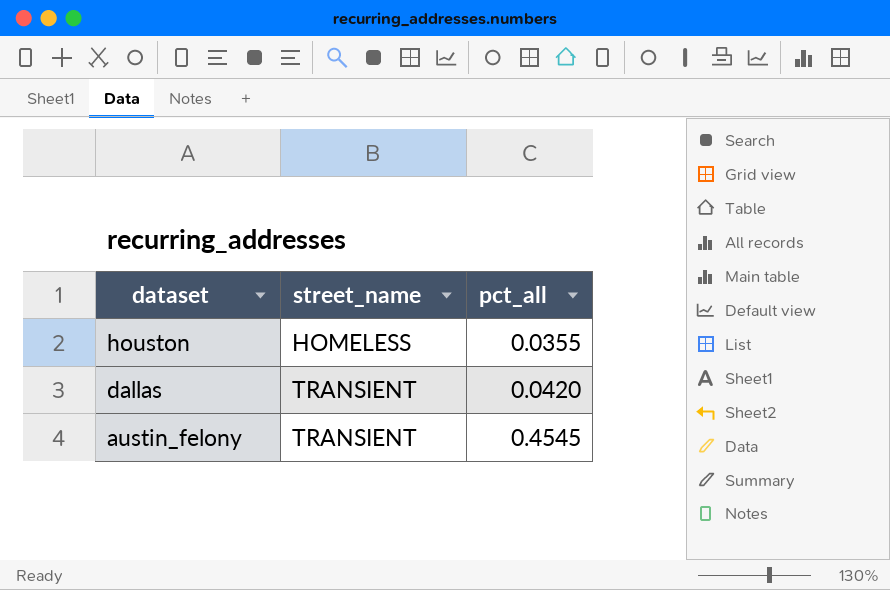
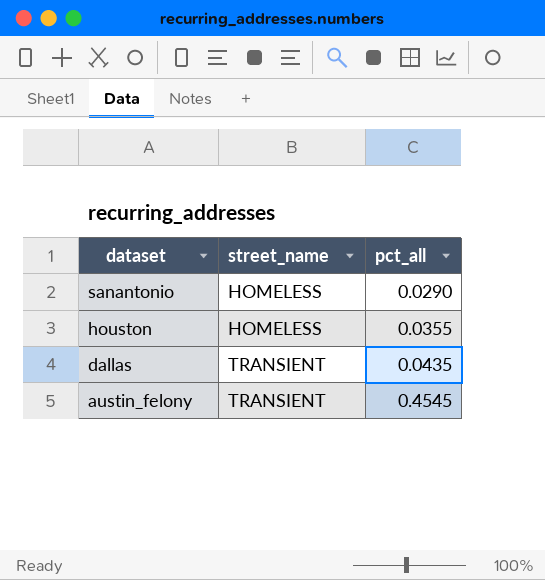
row sanantonio: none -> HOMELESS | 0.0290
dallas | pct_all: 0.0420 -> 0.0435

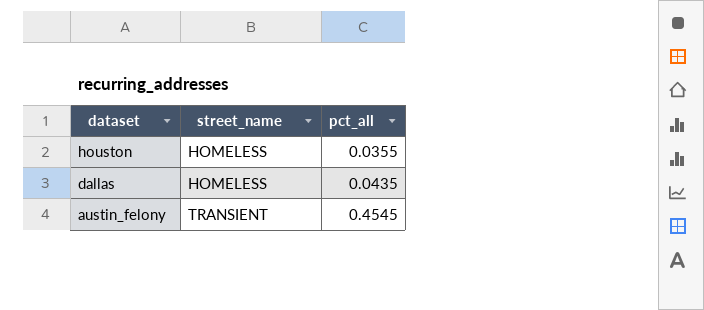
row sanantonio: HOMELESS | 0.0290 -> none
dallas | street_name: TRANSIENT -> HOMELESS

